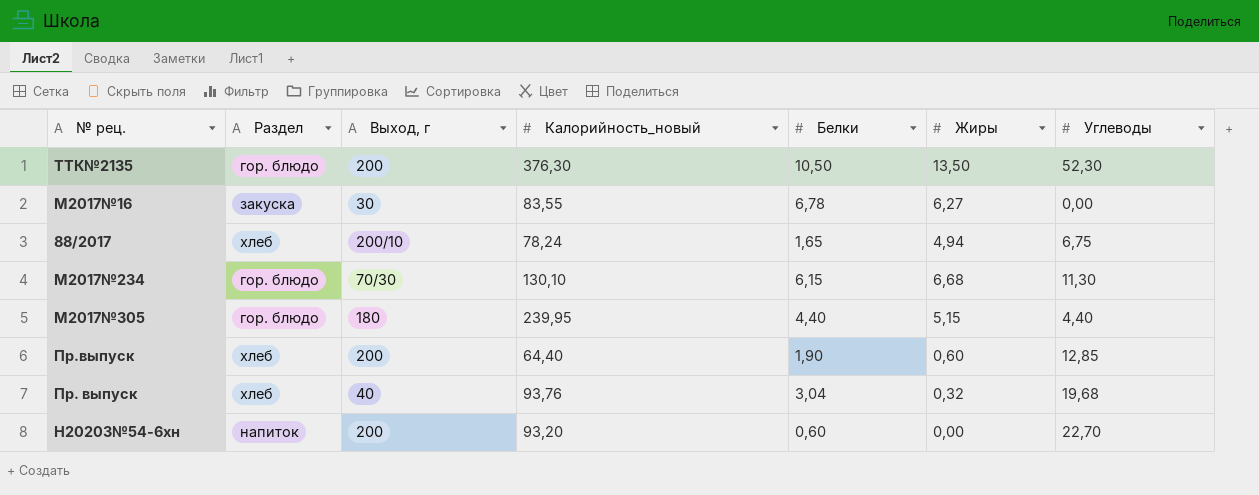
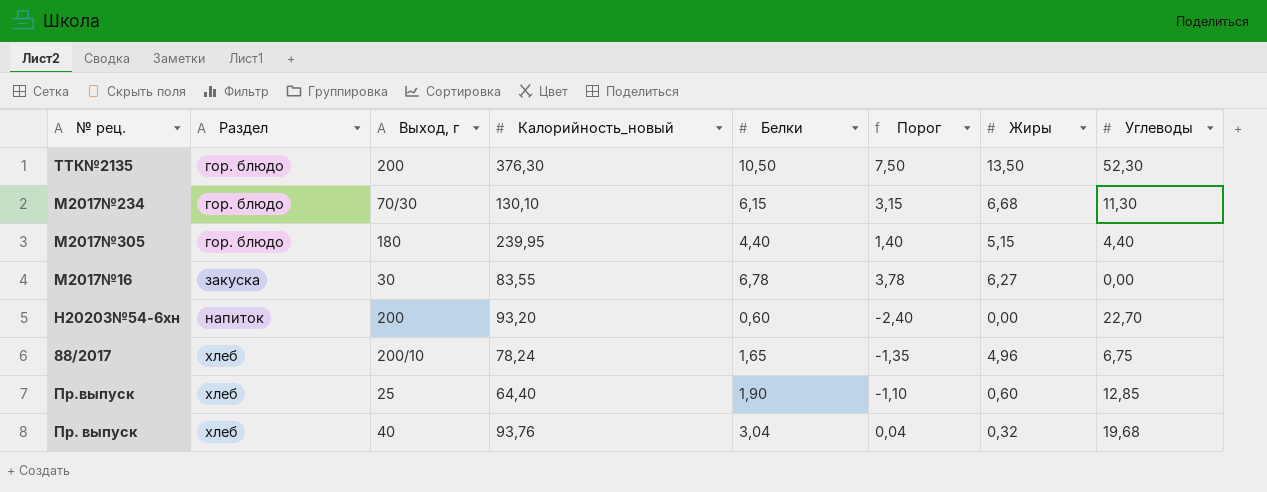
row order: none -> Раздел ascending
column Порог | formula: none -> [Белки] - 3
88/2017 | Жиры: 4,94 -> 4,96
Пр.выпуск | Выход, г: 200 -> 25

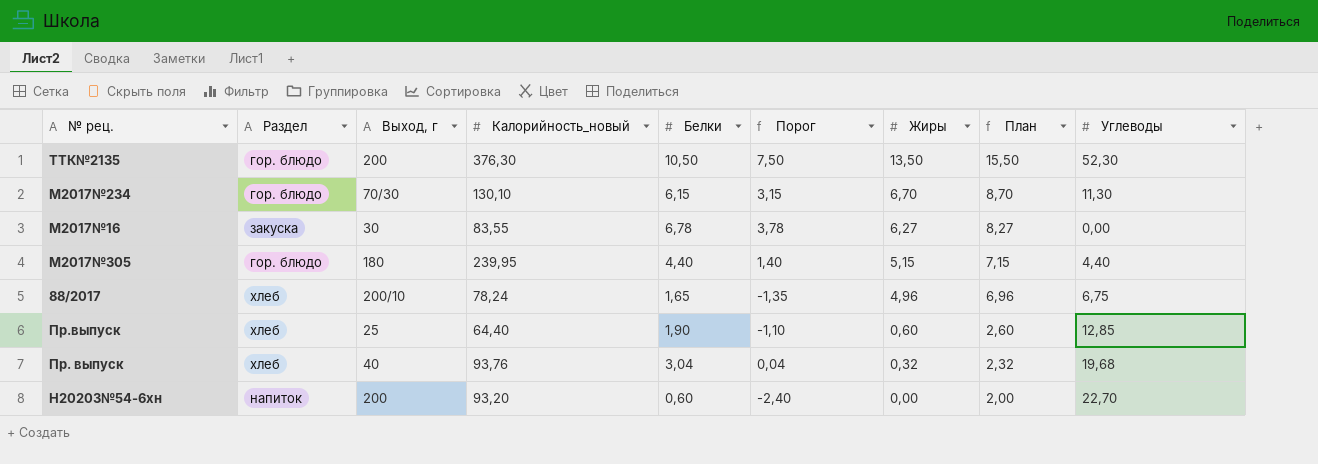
row order: Раздел ascending -> Жиры descending
column План | formula: none -> [Жиры] + 2
М2017№234 | Жиры: 6,68 -> 6,70

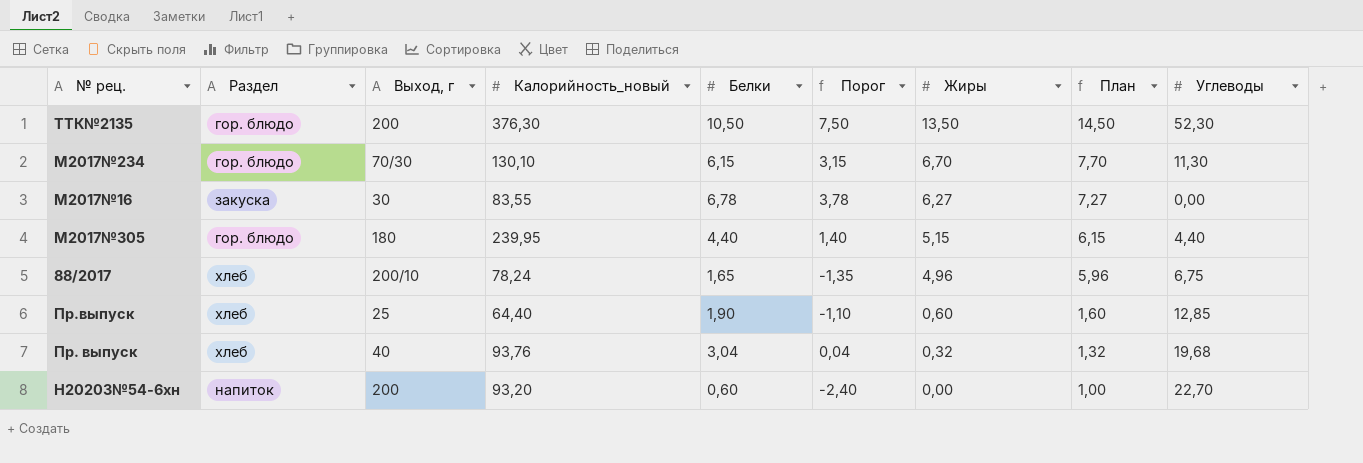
column План | formula: [Жиры] + 2 -> [Жиры] + 1

